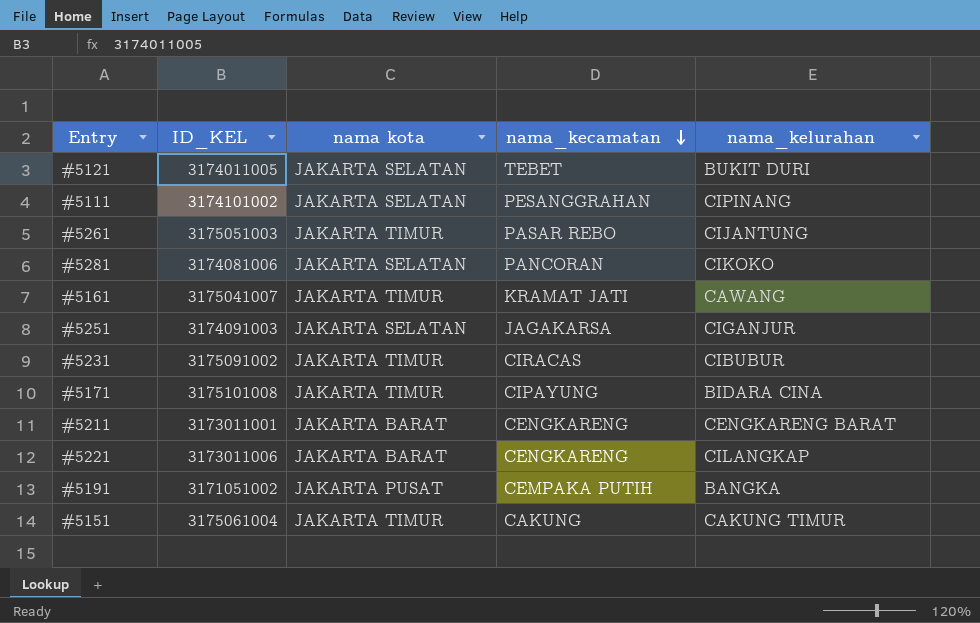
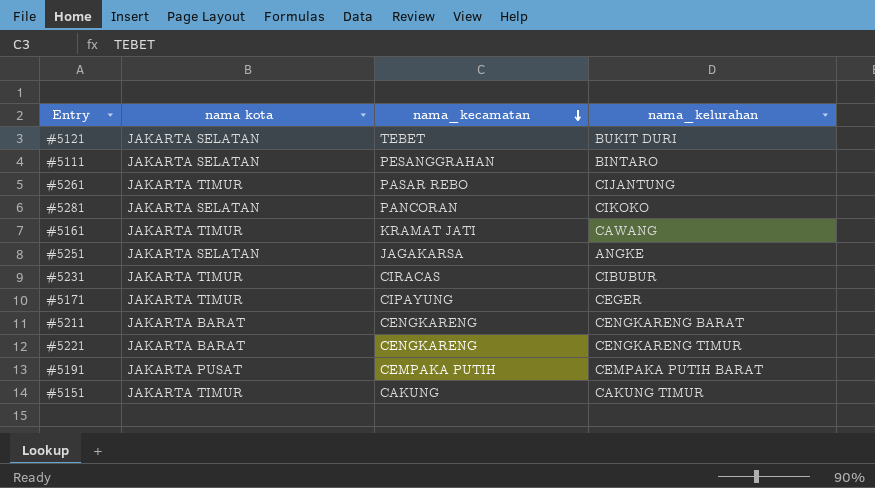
column ID_KEL | position: 2 -> none
#5111 | nama_kelurahan: CIPINANG -> BINTARO
#5251 | nama_kelurahan: CIGANJUR -> ANGKE
#5171 | nama_kelurahan: BIDARA CINA -> CEGER
#5221 | nama_kelurahan: CILANGKAP -> CENGKARENG TIMUR
#5191 | nama_kelurahan: BANGKA -> CEMPAKA PUTIH BARAT

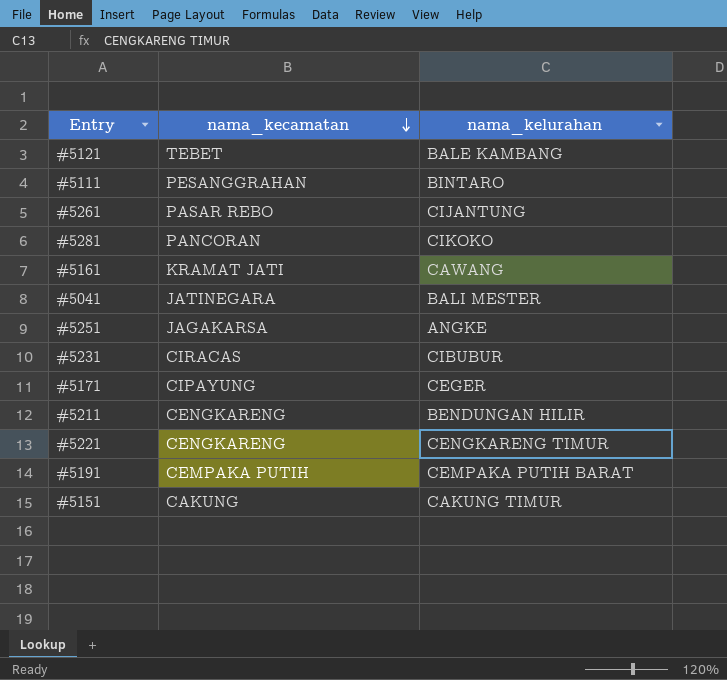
column nama kota | position: 2 -> none
#5121 | nama_kelurahan: BUKIT DURI -> BALE KAMBANG
row #5041: none -> JATINEGARA | BALI MESTER
#5211 | nama_kelurahan: CENGKARENG BARAT -> BENDUNGAN HILIR

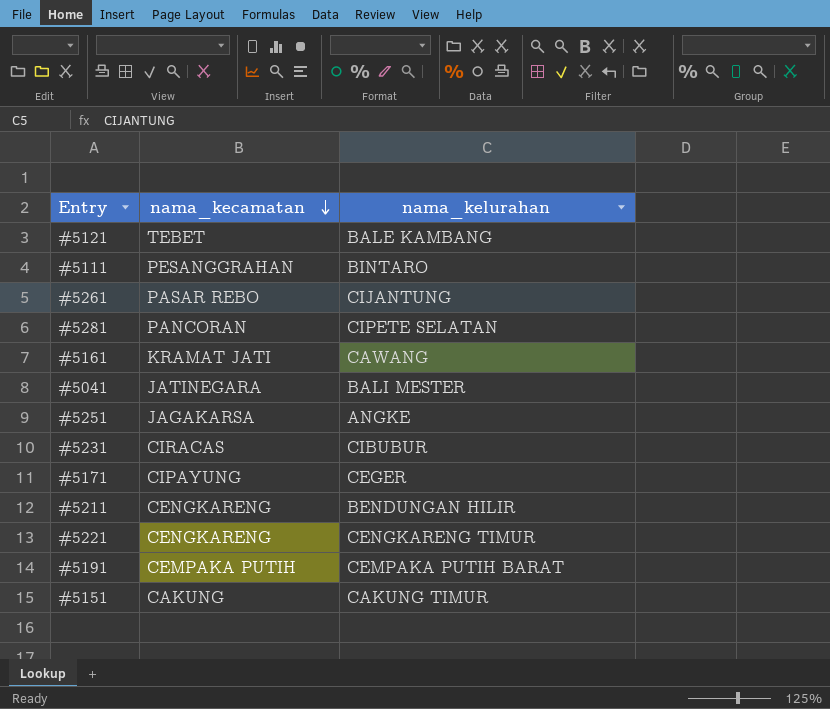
#5281 | nama_kelurahan: CIKOKO -> CIPETE SELATAN

